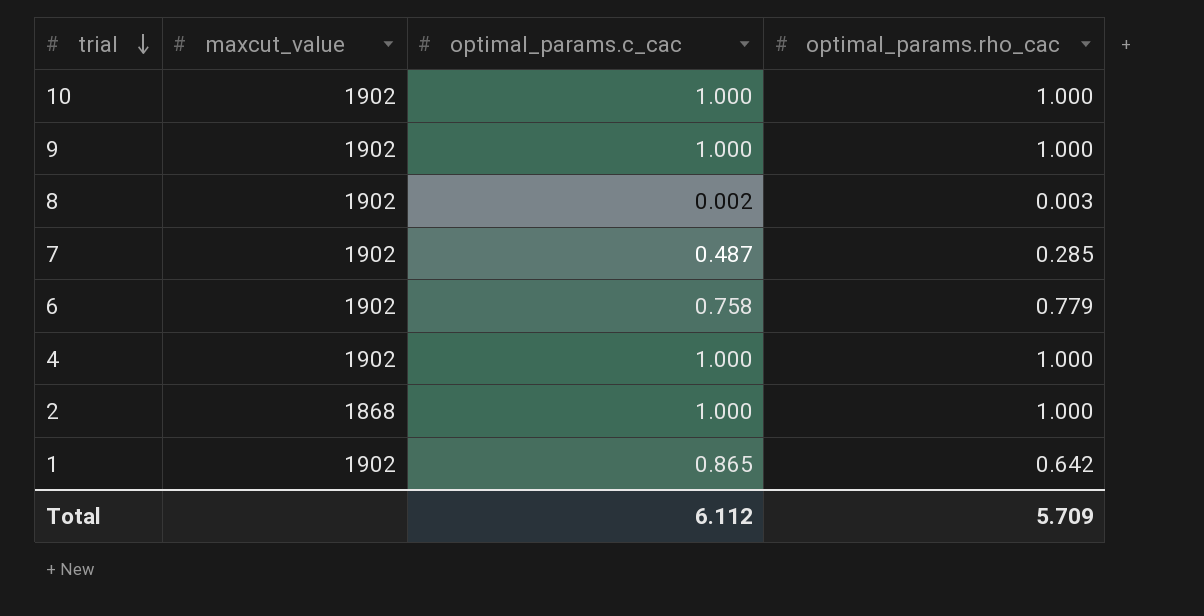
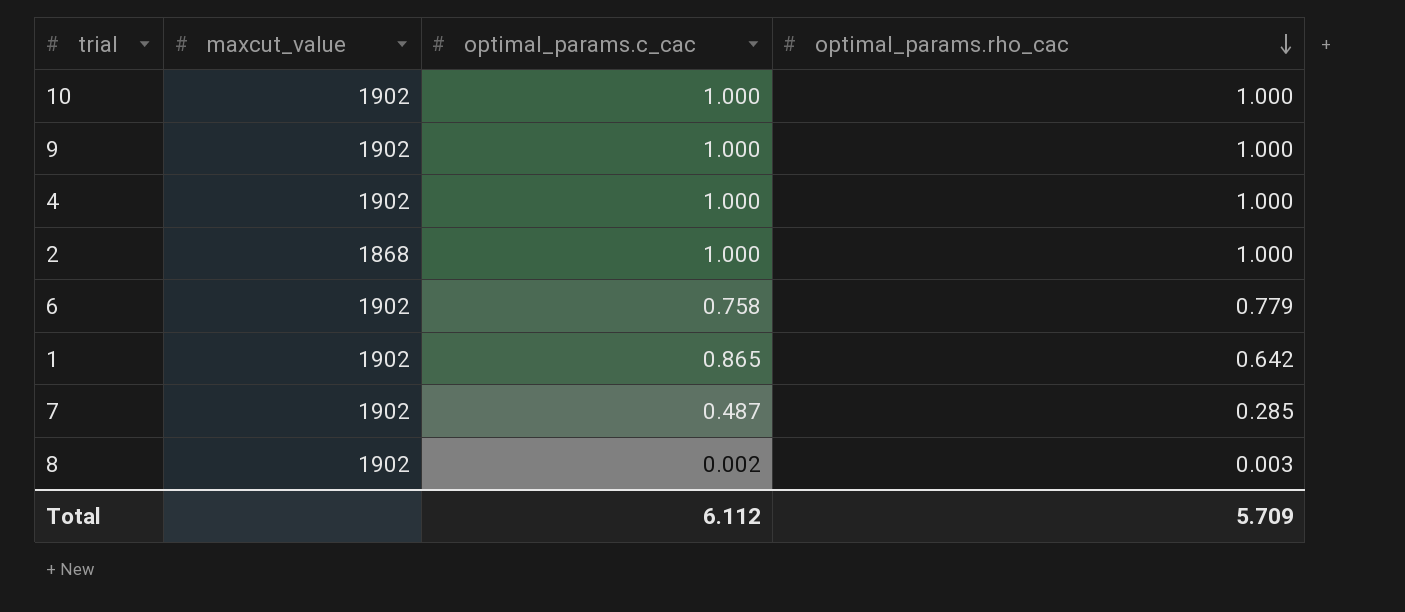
row order: trial descending -> optimal_params.rho_cac descending

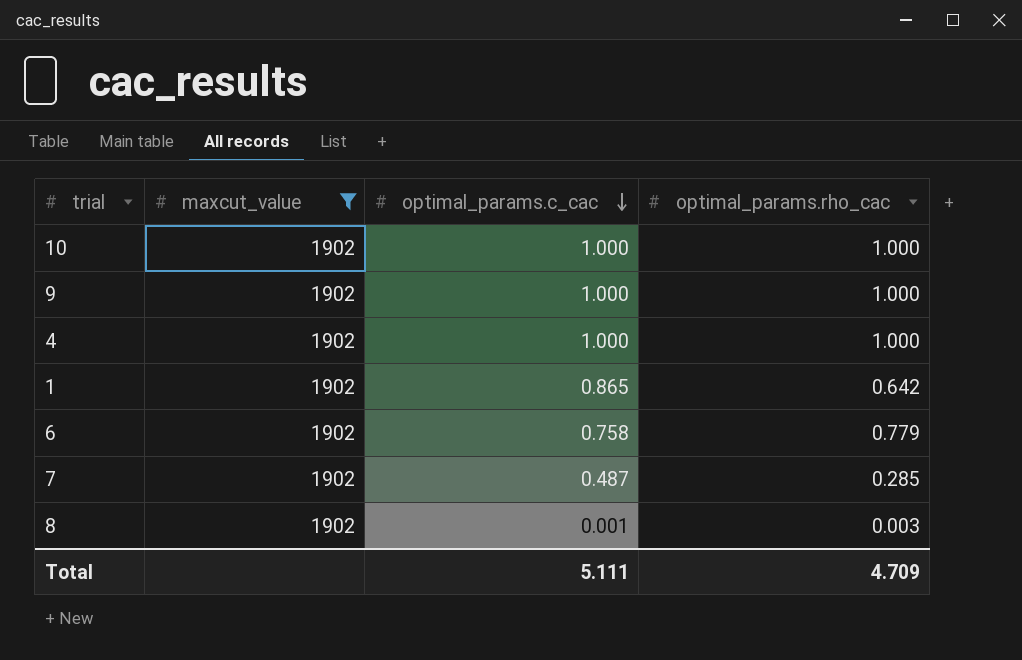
filter: none -> maxcut_value = 1902
row order: optimal_params.rho_cac descending -> optimal_params.c_cac descending
8 | optimal_params.c_cac: 0.002 -> 0.001
Total | optimal_params.c_cac: 6.112 -> 5.111
Total | optimal_params.rho_cac: 5.709 -> 4.709

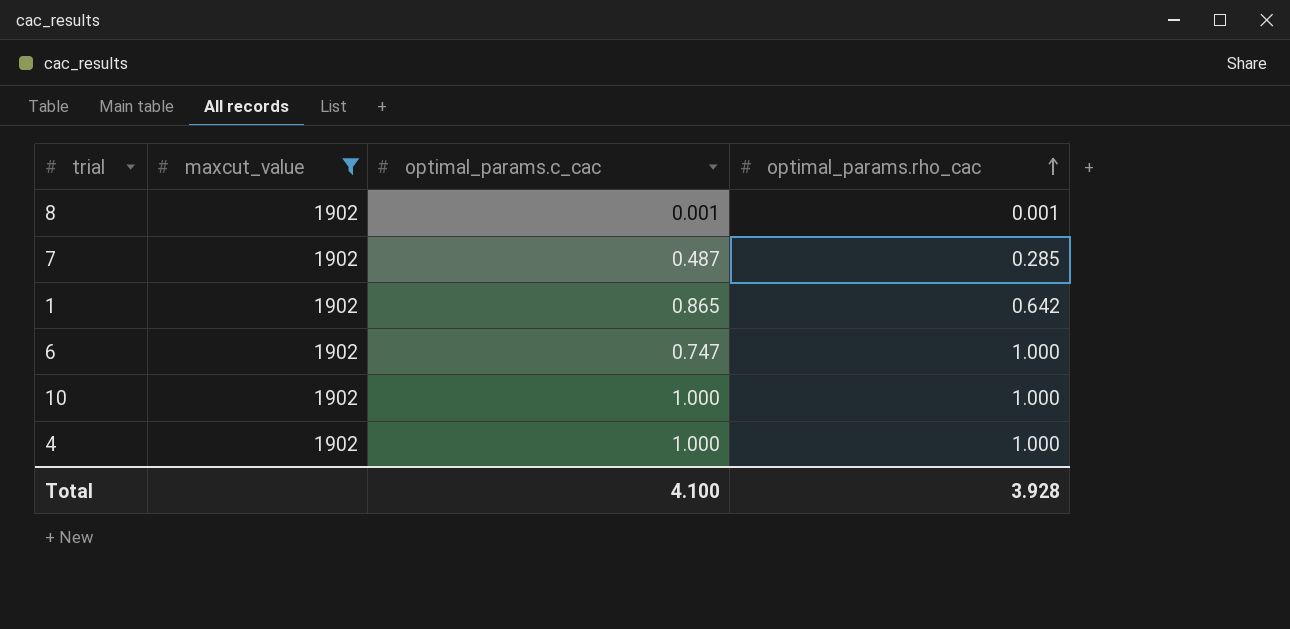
row order: optimal_params.c_cac descending -> optimal_params.rho_cac ascending
row 9: 1902 | 1.000 | 1.000 -> none
8 | optimal_params.rho_cac: 0.003 -> 0.001
6 | optimal_params.c_cac: 0.758 -> 0.747
6 | optimal_params.rho_cac: 0.779 -> 1.000
Total | optimal_params.c_cac: 5.111 -> 4.100
Total | optimal_params.rho_cac: 4.709 -> 3.928

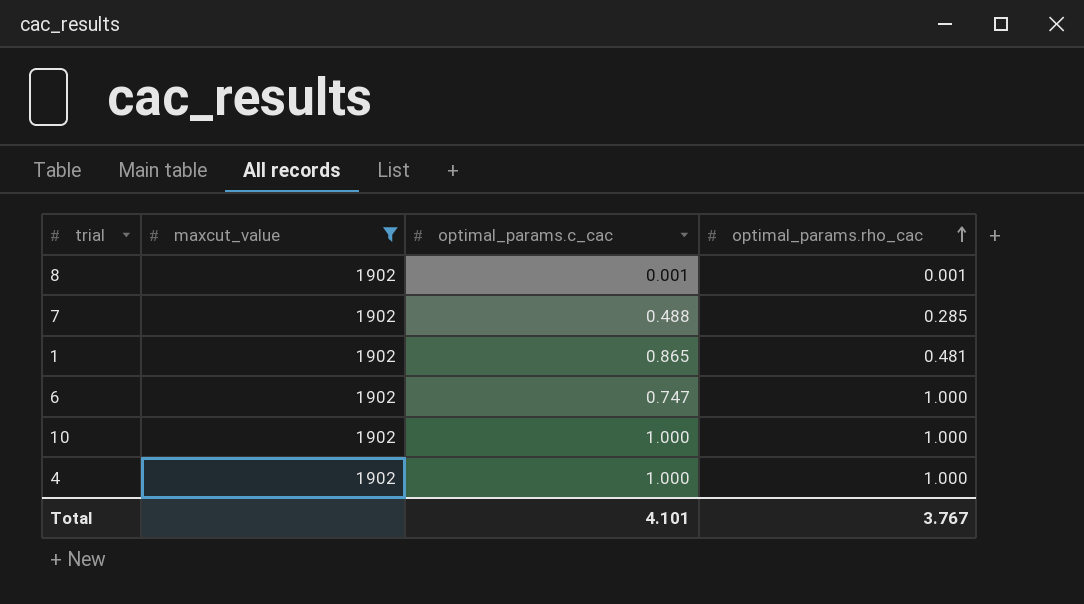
7 | optimal_params.c_cac: 0.487 -> 0.488
1 | optimal_params.rho_cac: 0.642 -> 0.481
Total | optimal_params.c_cac: 4.100 -> 4.101
Total | optimal_params.rho_cac: 3.928 -> 3.767

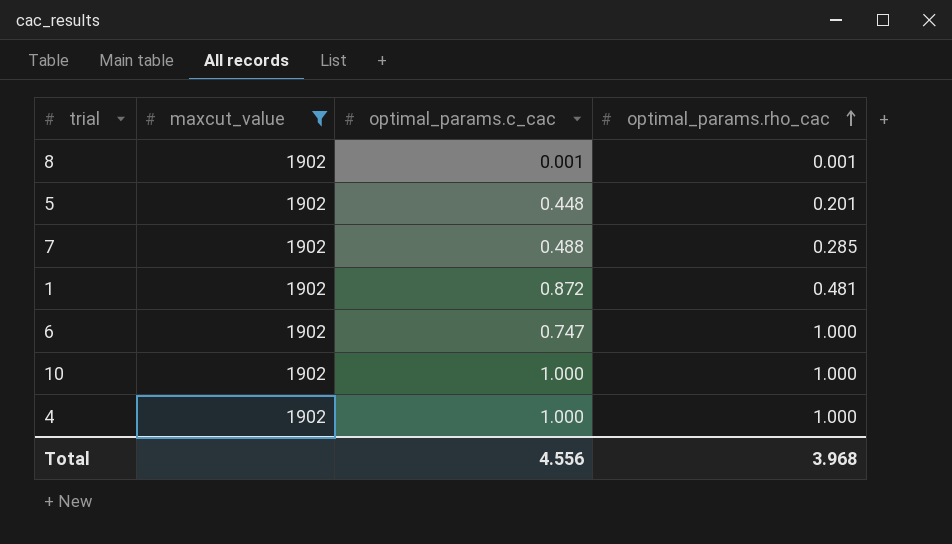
row 5: none -> 1902 | 0.448 | 0.201
1 | optimal_params.c_cac: 0.865 -> 0.872
Total | optimal_params.c_cac: 4.101 -> 4.556
Total | optimal_params.rho_cac: 3.767 -> 3.968

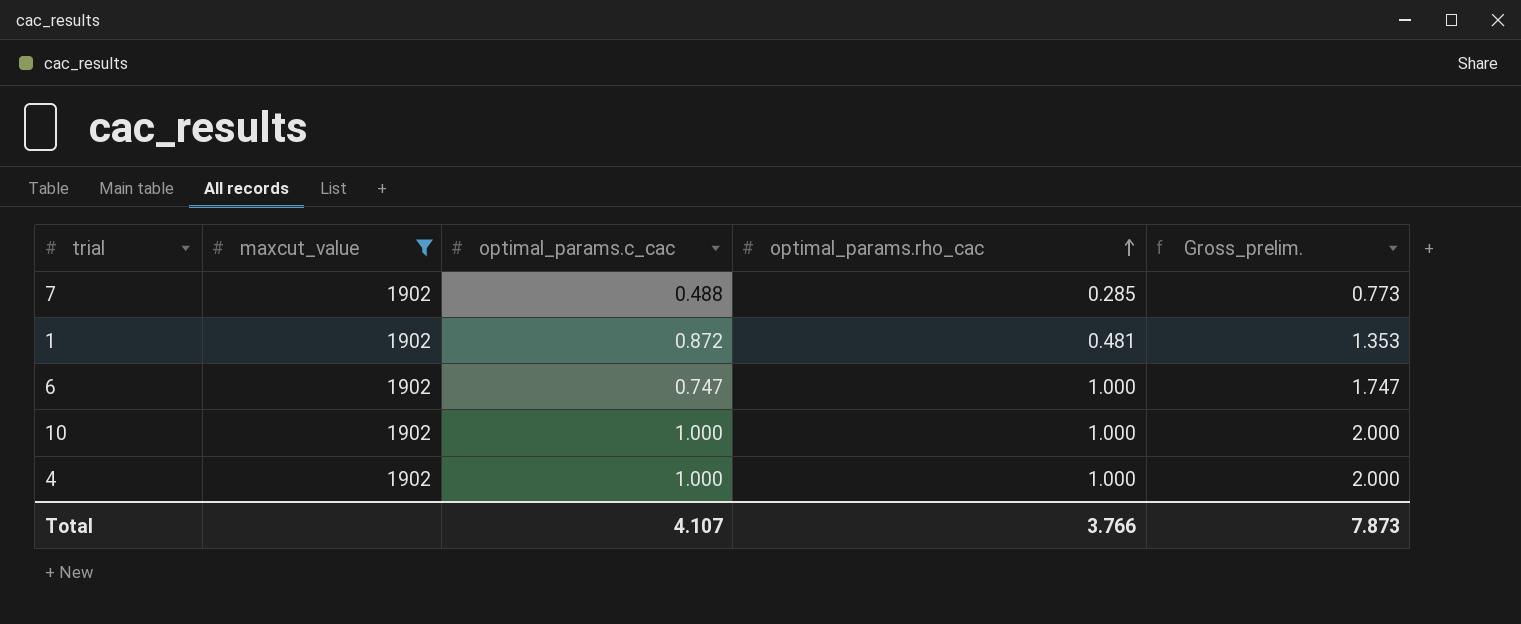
column Gross_prelim. | formula: none -> [optimal_params.c_cac] + [optimal_params.rho_cac]
row 8: 1902 | 0.001 | 0.001 -> none
row 5: 1902 | 0.448 | 0.201 -> none
Total | optimal_params.c_cac: 4.556 -> 4.107
Total | optimal_params.rho_cac: 3.968 -> 3.766

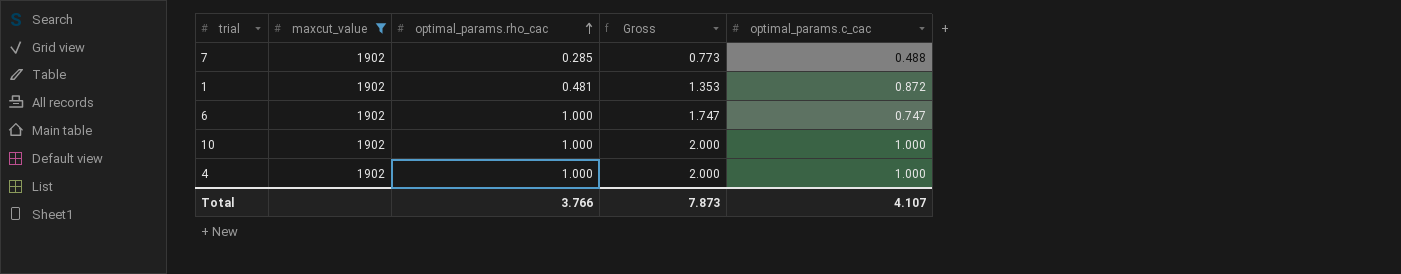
column name: Gross_prelim. -> Gross
column optimal_params.c_cac | position: 3 -> 5

